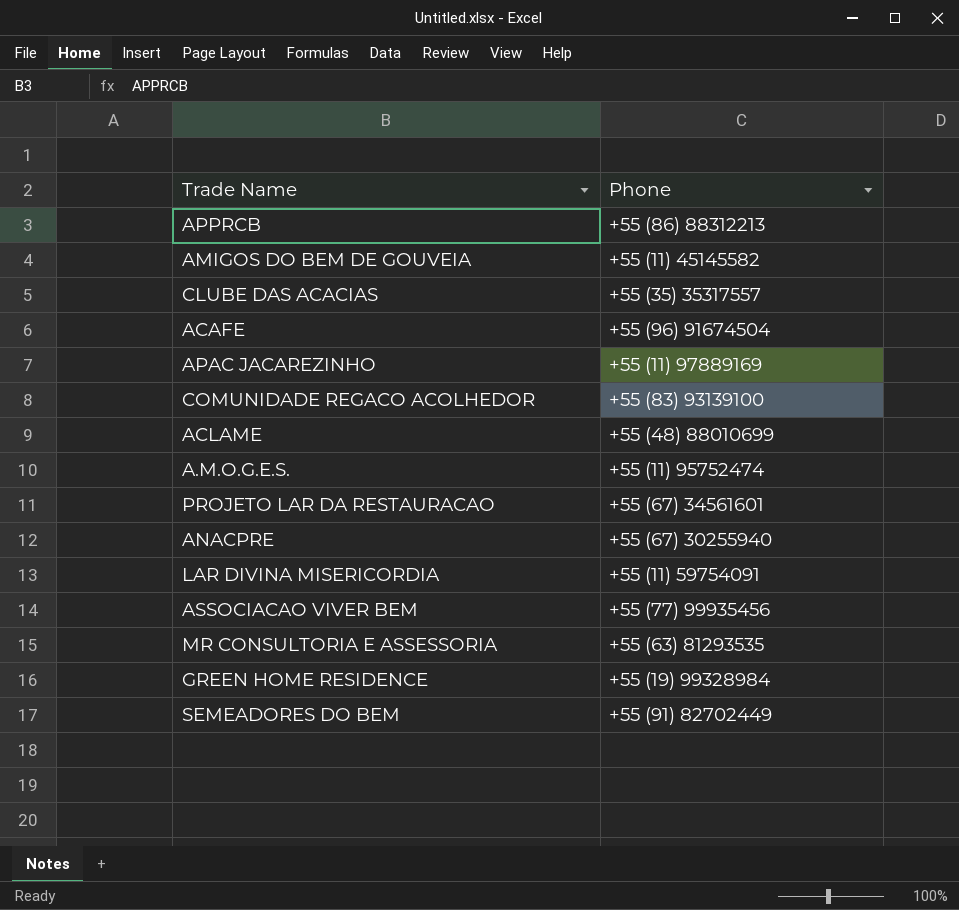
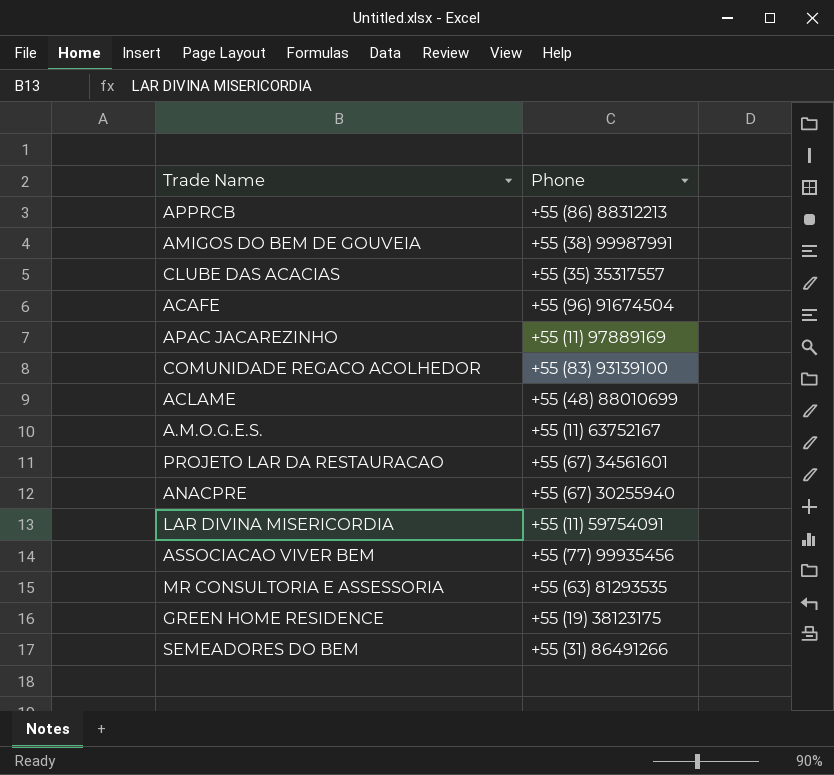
AMIGOS DO BEM DE GOUVEIA | Phone: +55 (11) 45145582 -> +55 (38) 99987991
A.M.O.G.E.S. | Phone: +55 (11) 95752474 -> +55 (11) 63752167
GREEN HOME RESIDENCE | Phone: +55 (19) 99328984 -> +55 (19) 38123175
SEMEADORES DO BEM | Phone: +55 (91) 82702449 -> +55 (31) 86491266

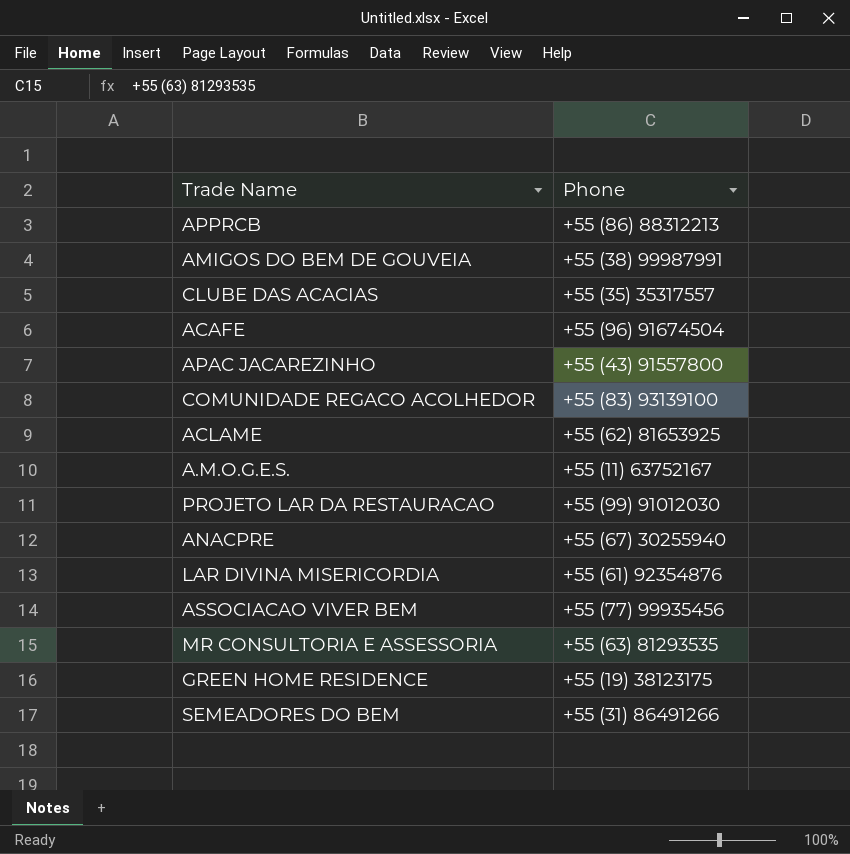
APAC JACAREZINHO | Phone: +55 (11) 97889169 -> +55 (43) 91557800
ACLAME | Phone: +55 (48) 88010699 -> +55 (62) 81653925
PROJETO LAR DA RESTAURACAO | Phone: +55 (67) 34561601 -> +55 (99) 91012030
LAR DIVINA MISERICORDIA | Phone: +55 (11) 59754091 -> +55 (61) 92354876

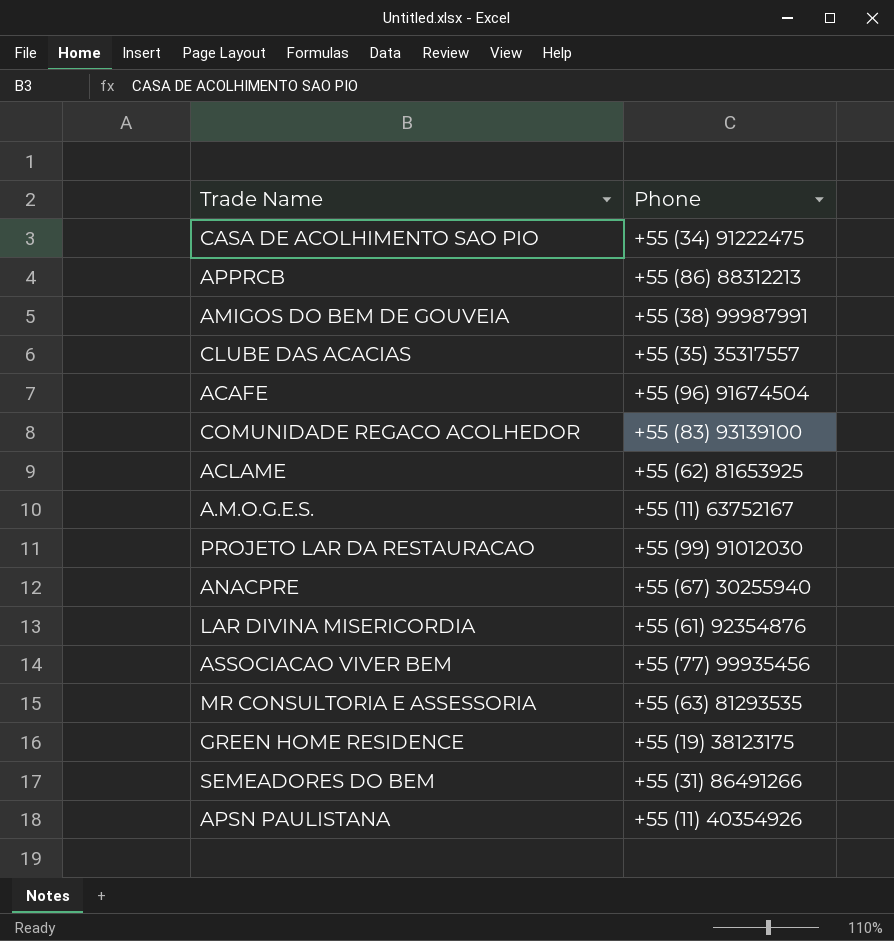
row APAC JACAREZINHO: +55 (43) 91557800 -> none
row CASA DE ACOLHIMENTO SAO PIO: none -> +55 (34) 91222475
row APSN PAULISTANA: none -> +55 (11) 40354926

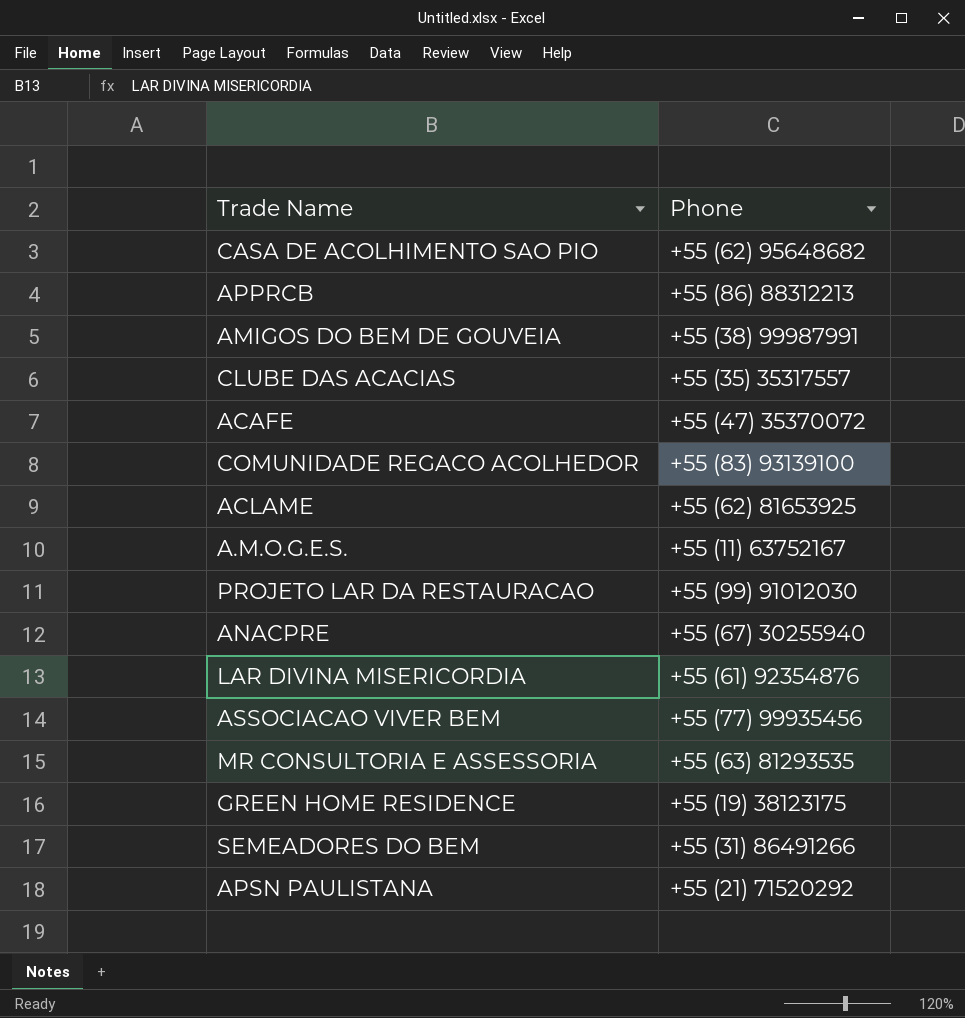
CASA DE ACOLHIMENTO SAO PIO | Phone: +55 (34) 91222475 -> +55 (62) 95648682
ACAFE | Phone: +55 (96) 91674504 -> +55 (47) 35370072
APSN PAULISTANA | Phone: +55 (11) 40354926 -> +55 (21) 71520292

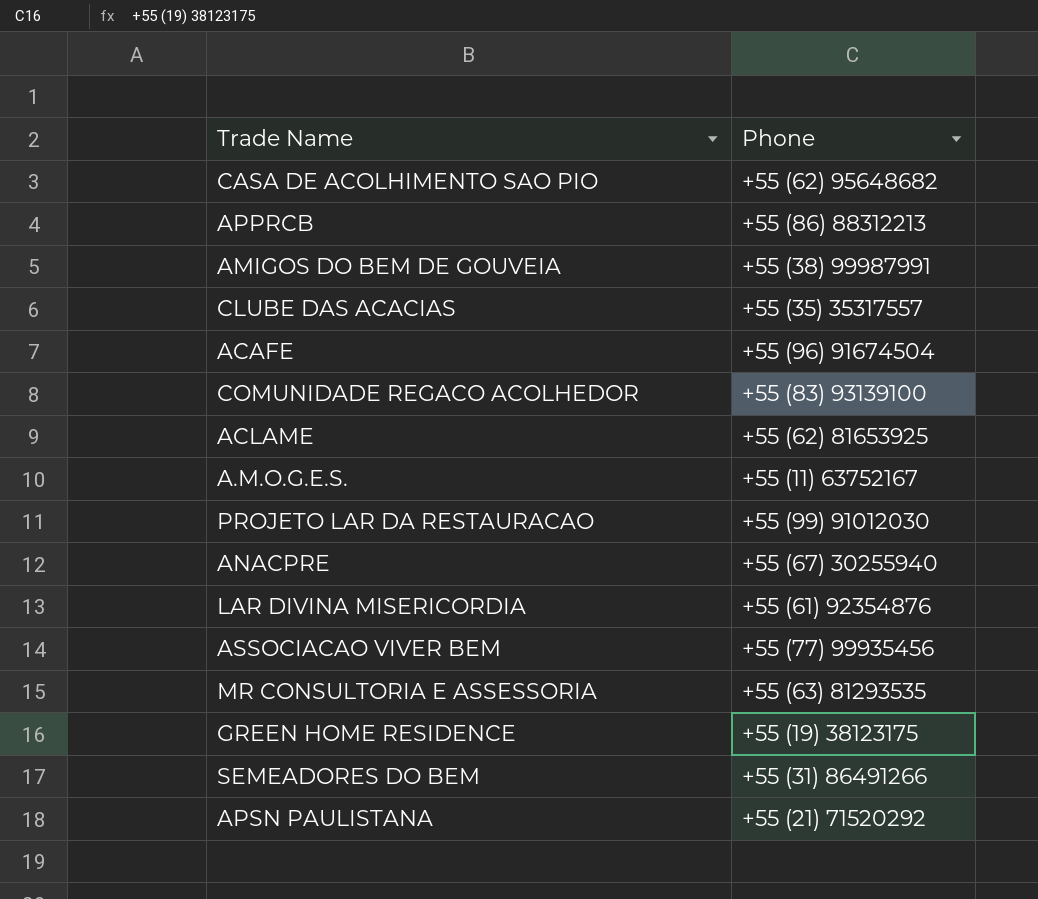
ACAFE | Phone: +55 (47) 35370072 -> +55 (96) 91674504

